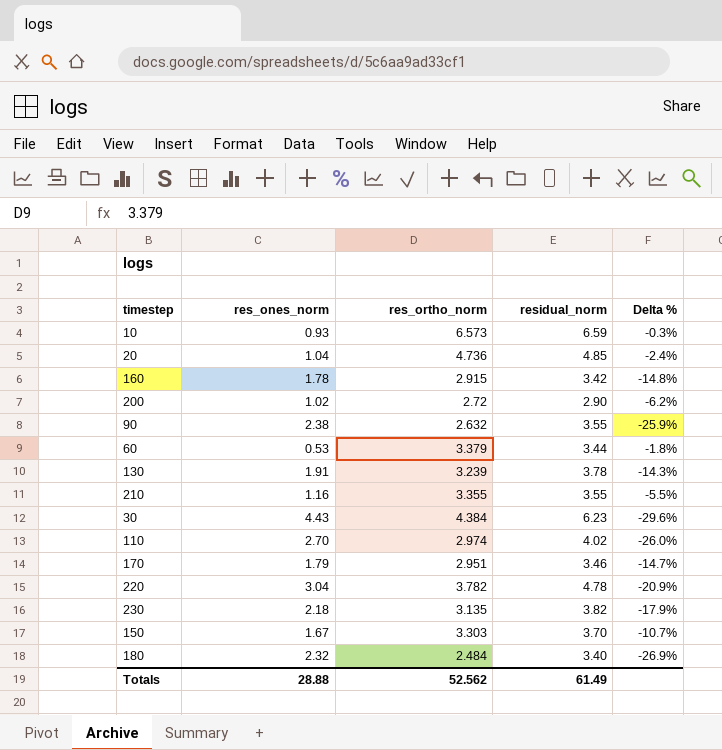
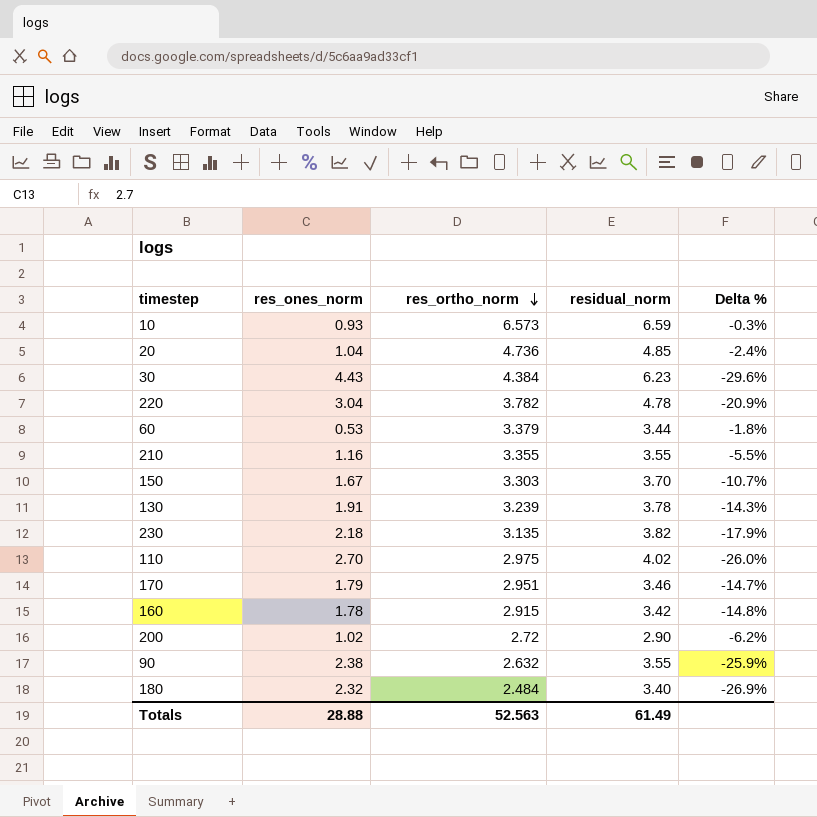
row order: none -> res_ortho_norm descending
110 | res_ortho_norm: 2.974 -> 2.975
Totals | res_ortho_norm: 52.562 -> 52.563

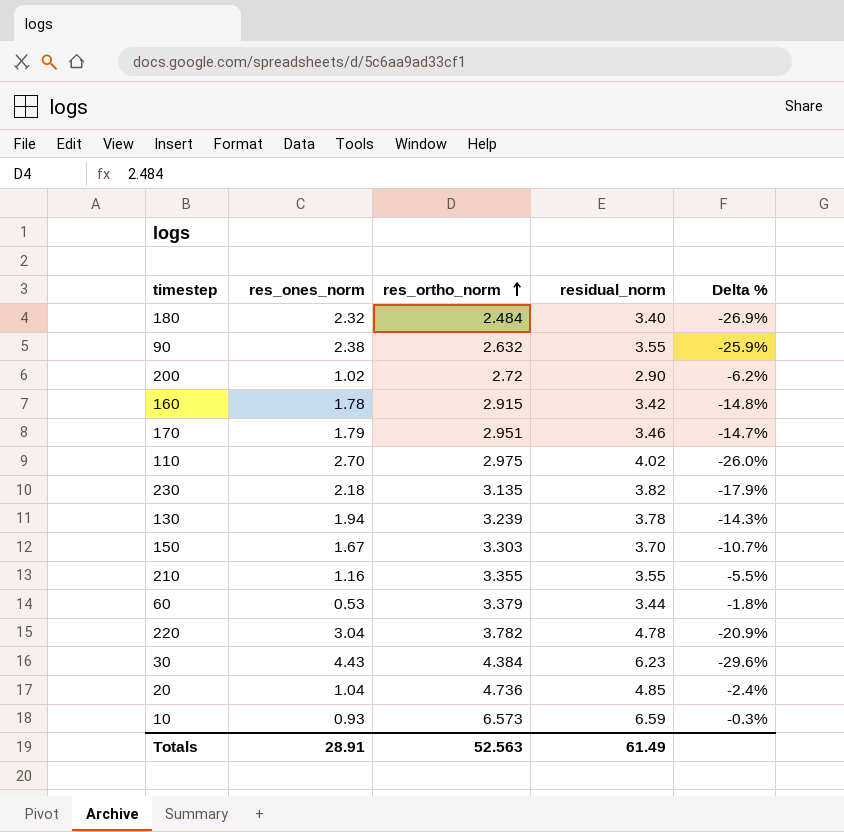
row order: res_ortho_norm descending -> res_ortho_norm ascending
130 | res_ones_norm: 1.91 -> 1.94
Totals | res_ones_norm: 28.88 -> 28.91

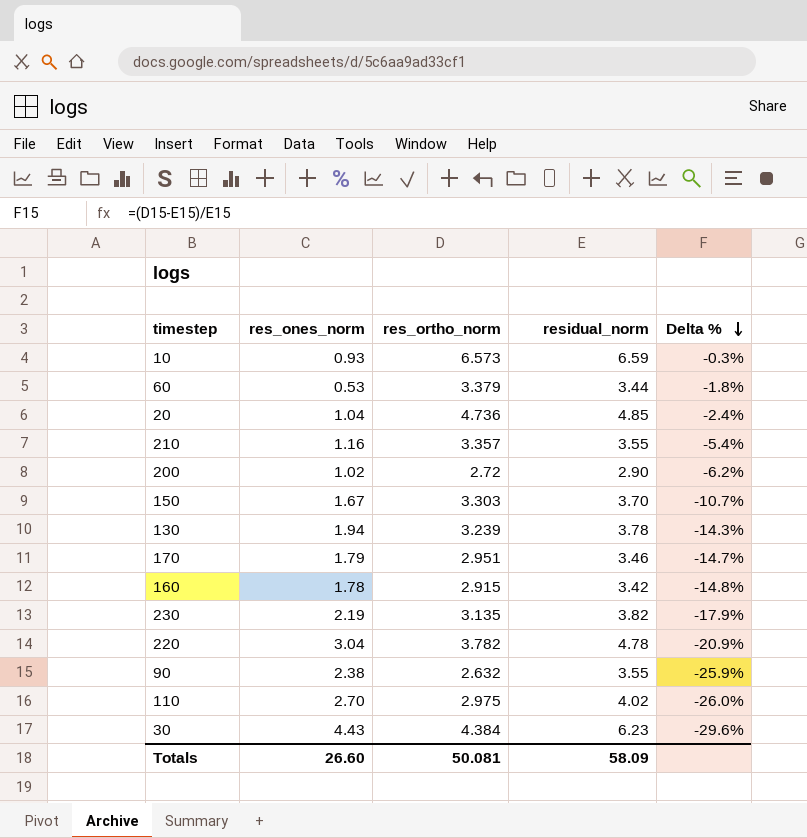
row order: res_ortho_norm ascending -> Delta % descending
row 180: 2.32 | 2.484 | 3.40 | -26.9% -> none
210 | res_ortho_norm: 3.355 -> 3.357
210 | Delta %: -5.5% -> -5.4%
230 | res_ones_norm: 2.18 -> 2.19
Totals | res_ones_norm: 28.91 -> 26.60
Totals | res_ortho_norm: 52.563 -> 50.081
Totals | residual_norm: 61.49 -> 58.09

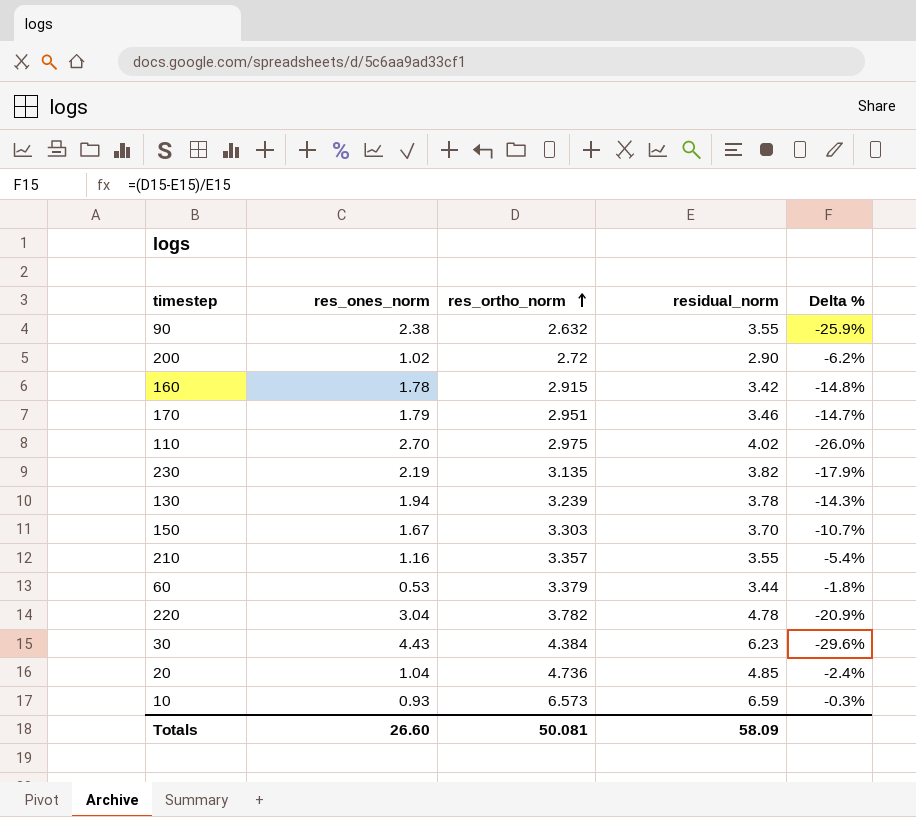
row order: Delta % descending -> res_ortho_norm ascending

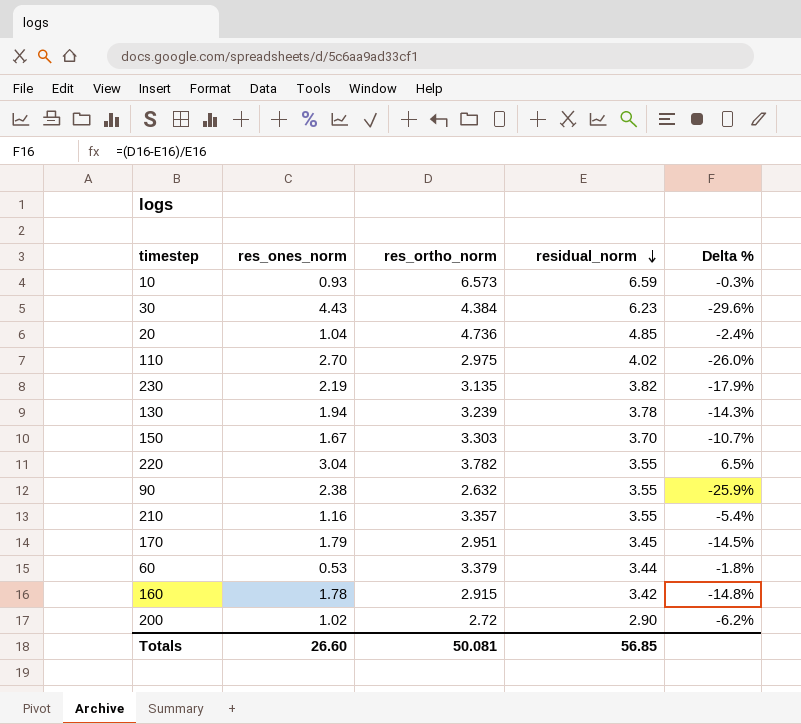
row order: res_ortho_norm ascending -> residual_norm descending
220 | residual_norm: 4.78 -> 3.55
220 | Delta %: -20.9% -> 6.5%
170 | residual_norm: 3.46 -> 3.45
170 | Delta %: -14.7% -> -14.5%
Totals | residual_norm: 58.09 -> 56.85

